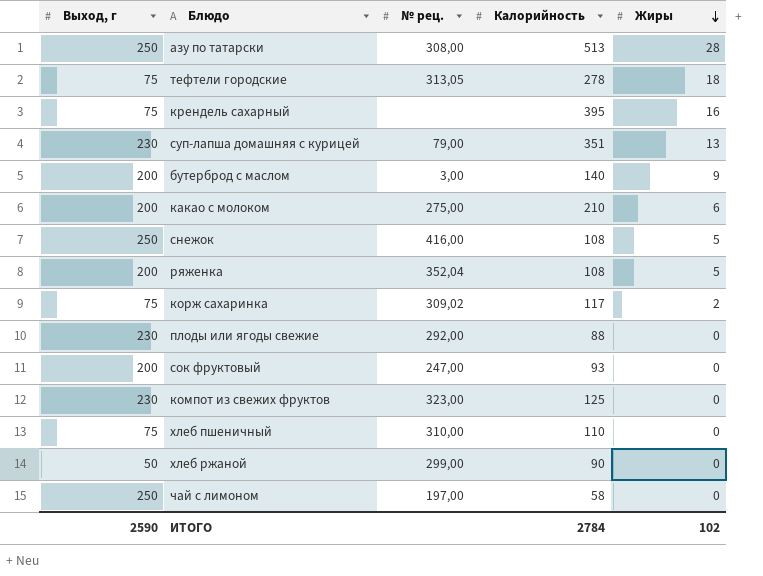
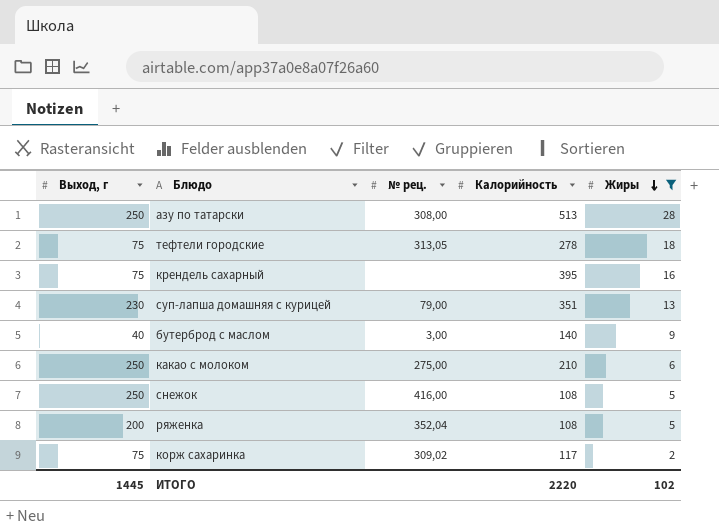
filter: none -> Жиры != 0
бутерброд с маслом | Выход, г: 200 -> 40
какао с молоком | Выход, г: 200 -> 250
ИТОГО | Выход, г: 2590 -> 1445
ИТОГО | Калорийность: 2784 -> 2220

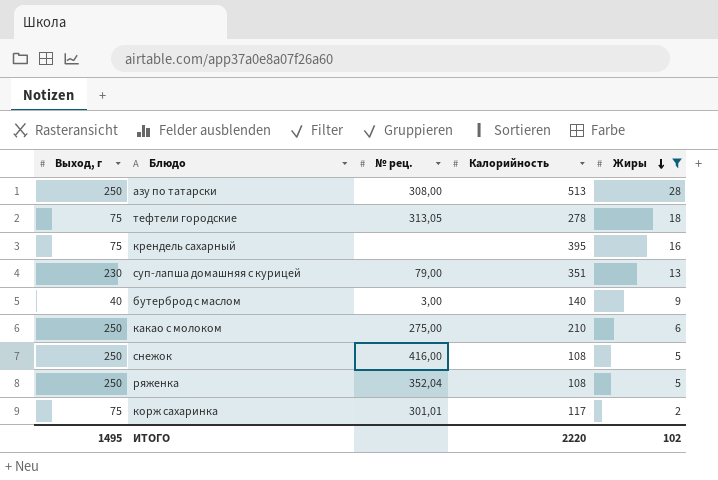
ряженка | Выход, г: 200 -> 250
корж сахаринка | № рец.: 309,02 -> 301,01
ИТОГО | Выход, г: 1445 -> 1495

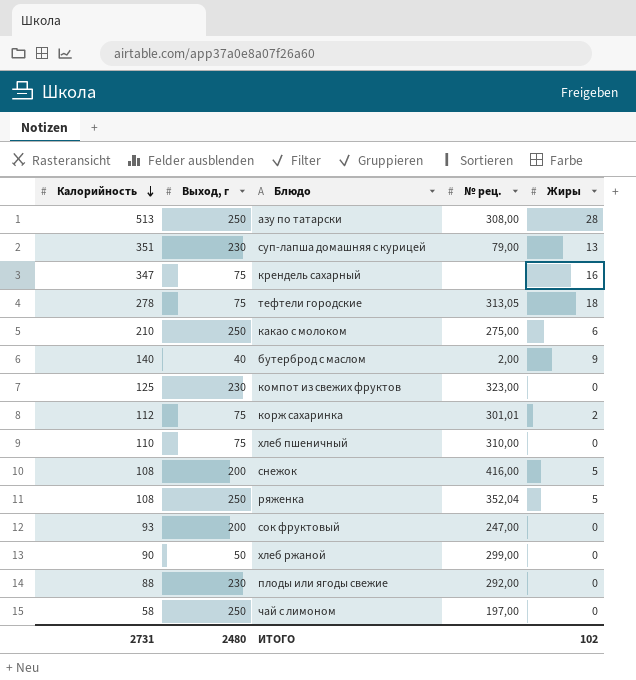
filter: Жиры != 0 -> none
row order: Жиры descending -> Калорийность descending
column Калорийность | position: 4 -> 1
крендель сахарный | Калорийность: 395 -> 347
бутерброд с маслом | № рец.: 3,00 -> 2,00
корж сахаринка | Калорийность: 117 -> 112
снежок | Выход, г: 250 -> 200
ИТОГО | Калорийность: 2220 -> 2731
ИТОГО | Выход, г: 1495 -> 2480

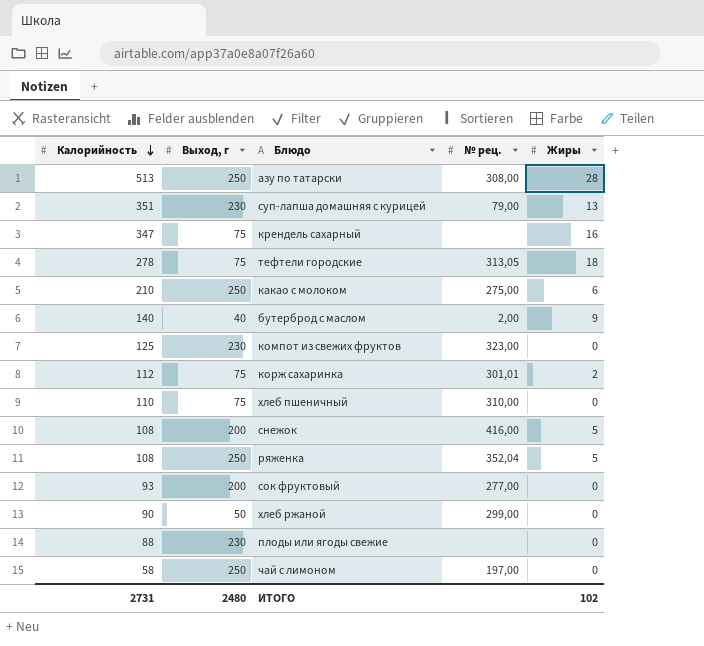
сок фруктовый | № рец.: 247,00 -> 277,00
плоды или ягоды свежие | № рец.: 292,00 -> none

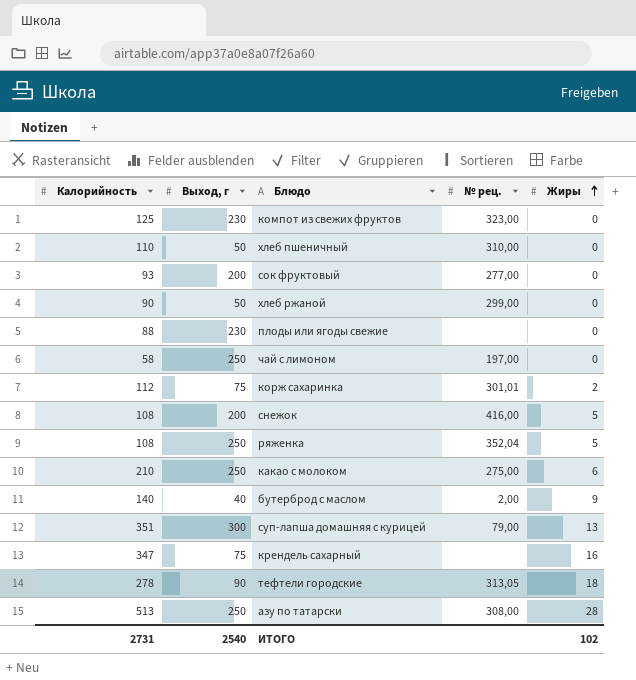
row order: Калорийность descending -> Жиры ascending
хлеб пшеничный | Выход, г: 75 -> 50
суп-лапша домашняя с курицей | Выход, г: 230 -> 300
тефтели городские | Выход, г: 75 -> 90
ИТОГО | Выход, г: 2480 -> 2540

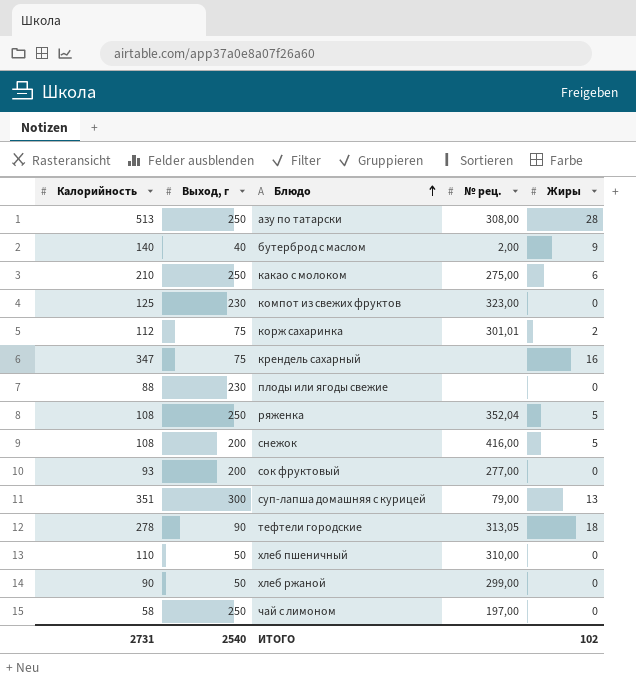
row order: Жиры ascending -> Блюдо ascending

